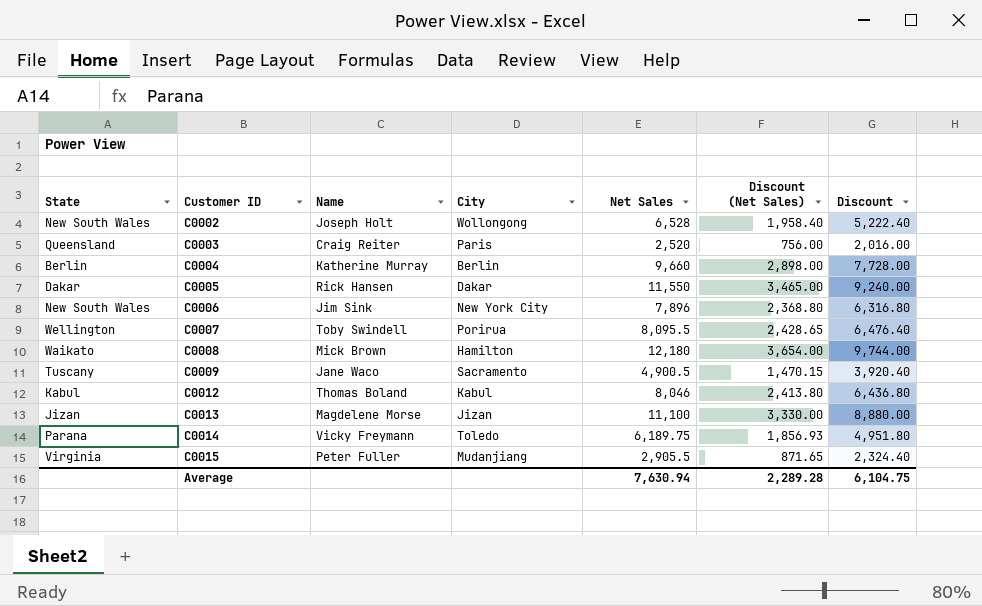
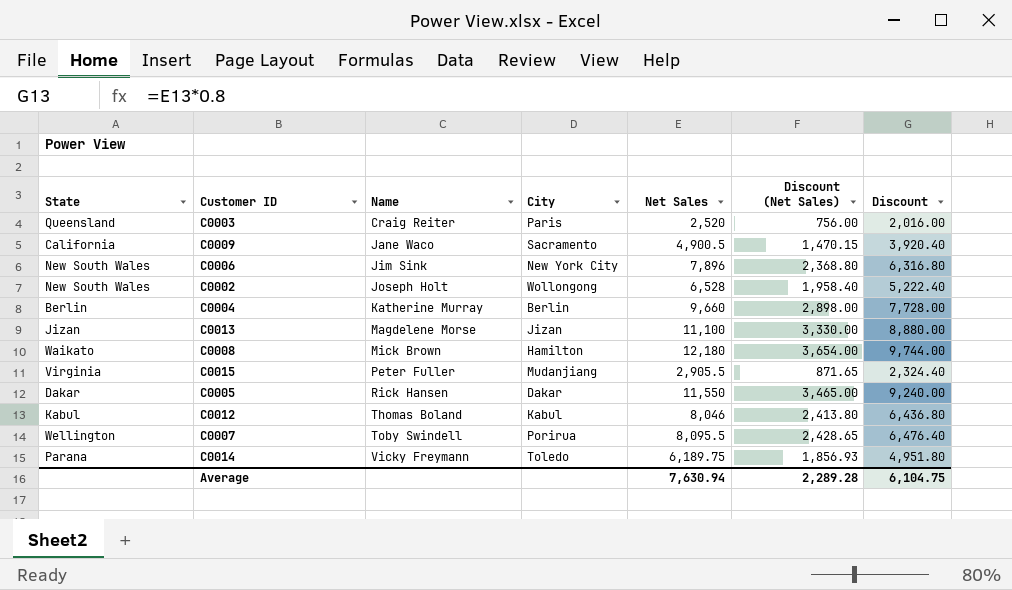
row order: Customer ID ascending -> Name ascending
C0009 | State: Tuscany -> California

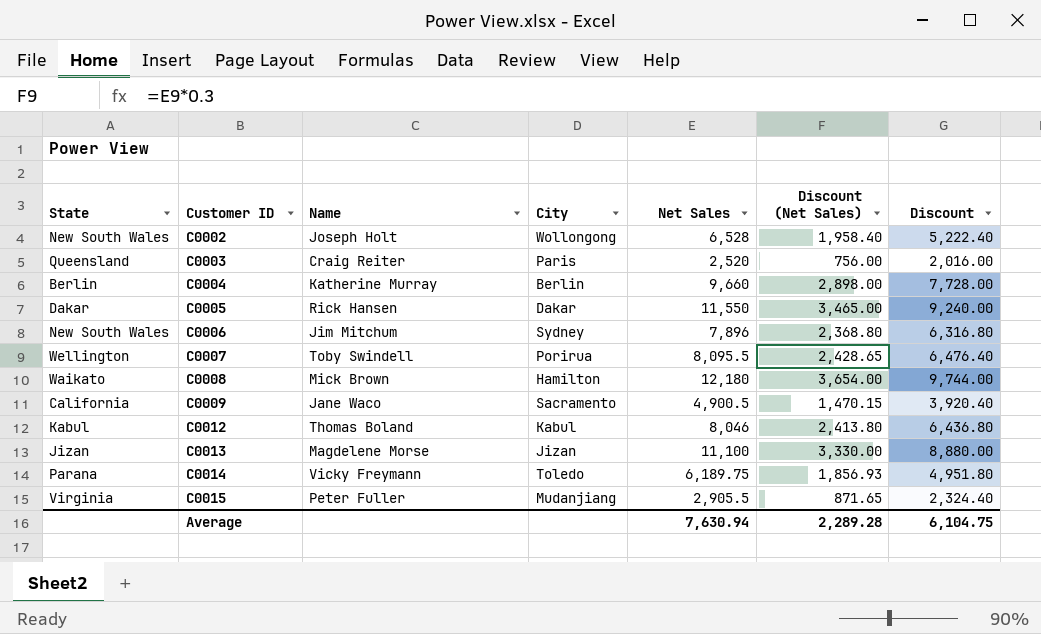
row order: Name ascending -> Customer ID ascending
C0006 | Name: Jim Sink -> Jim Mitchum
C0006 | City: New York City -> Sydney

